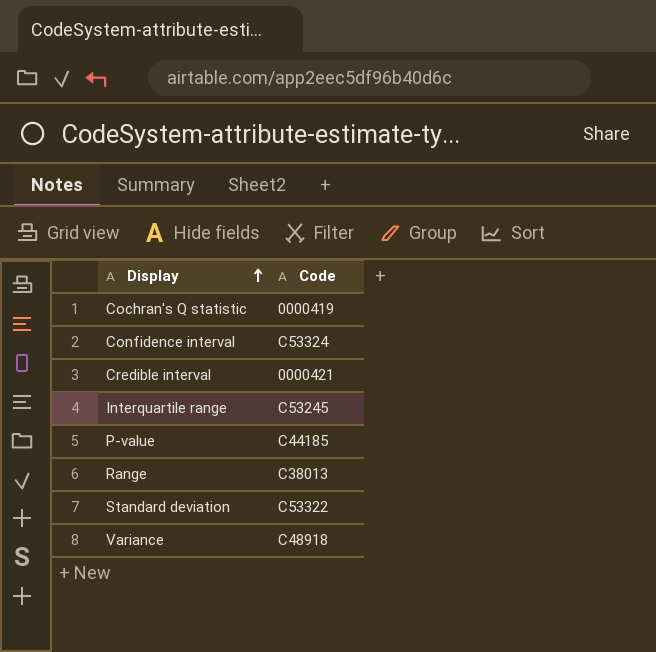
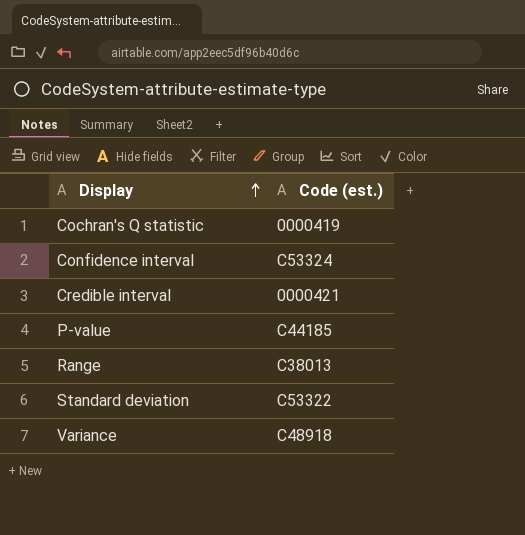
column name: Code -> Code (est.)
row Interquartile range: C53245 -> none

